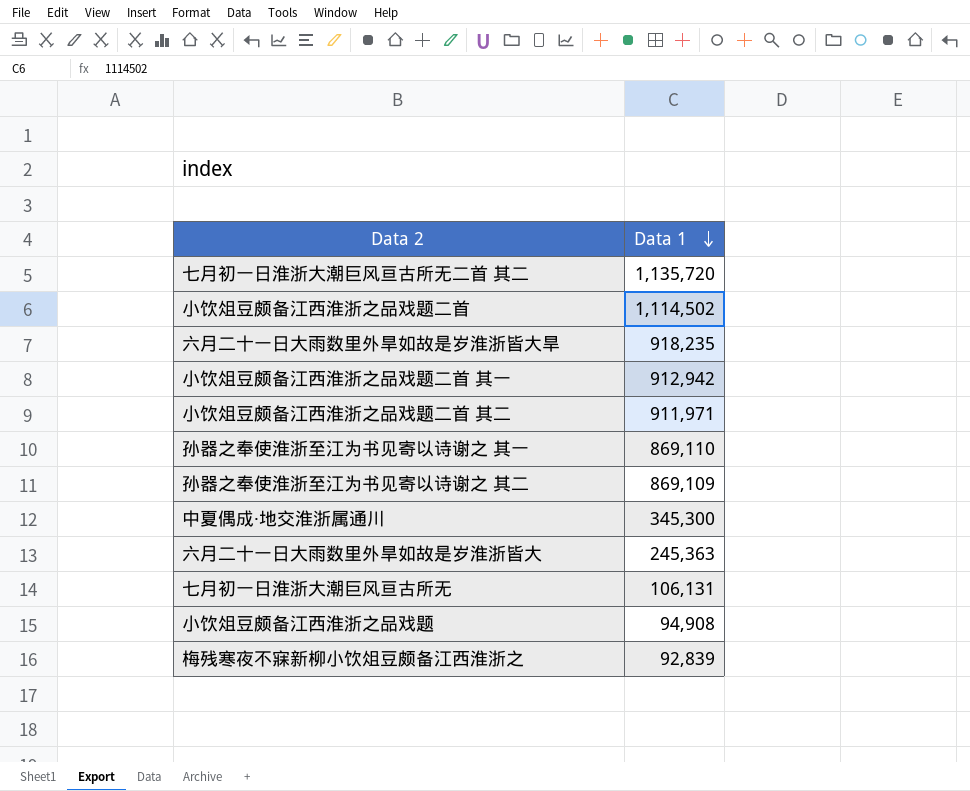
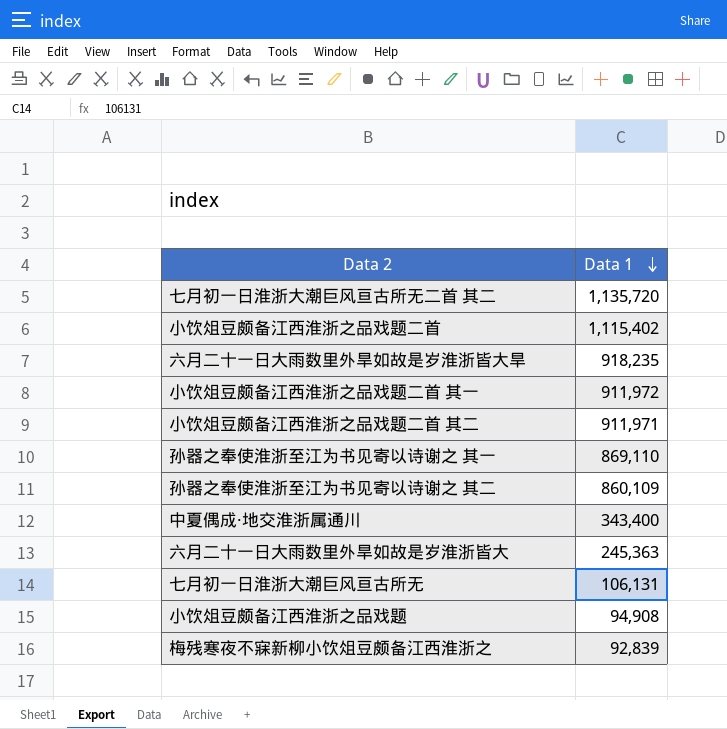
小饮俎豆颇备江西淮浙之品戏题二首 | Data 1: 1,114,502 -> 1,115,402
小饮俎豆颇备江西淮浙之品戏题二首 其一 | Data 1: 912,942 -> 911,972
孙器之奉使淮浙至江为书见寄以诗谢之 其二 | Data 1: 869,109 -> 860,109
中夏偶成·地交淮浙属通川 | Data 1: 345,300 -> 343,400

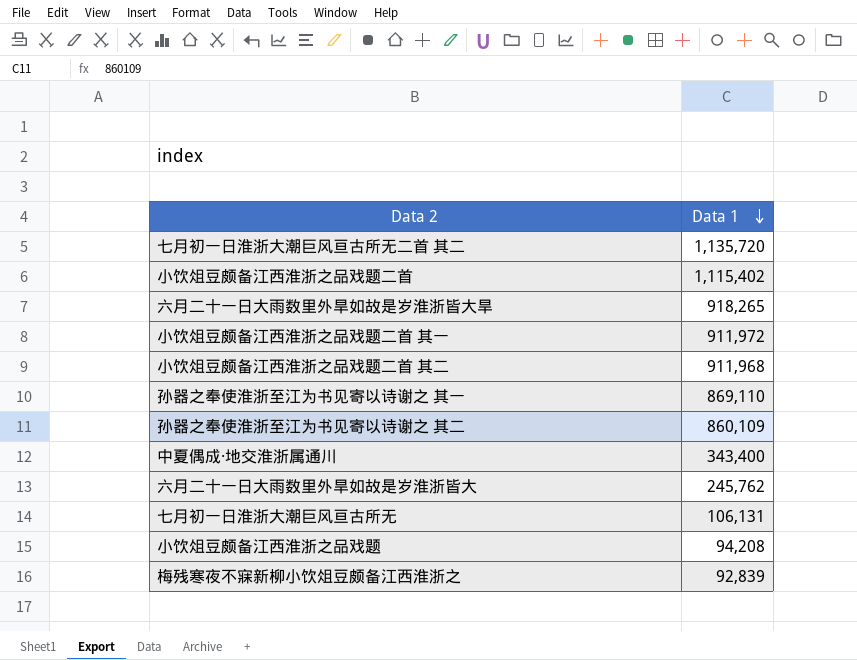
六月二十一日大雨数里外旱如故是岁淮浙皆大旱 | Data 1: 918,235 -> 918,265
小饮俎豆颇备江西淮浙之品戏题二首 其二 | Data 1: 911,971 -> 911,968
六月二十一日大雨数里外旱如故是岁淮浙皆大 | Data 1: 245,363 -> 245,762
小饮俎豆颇备江西淮浙之品戏题 | Data 1: 94,908 -> 94,208

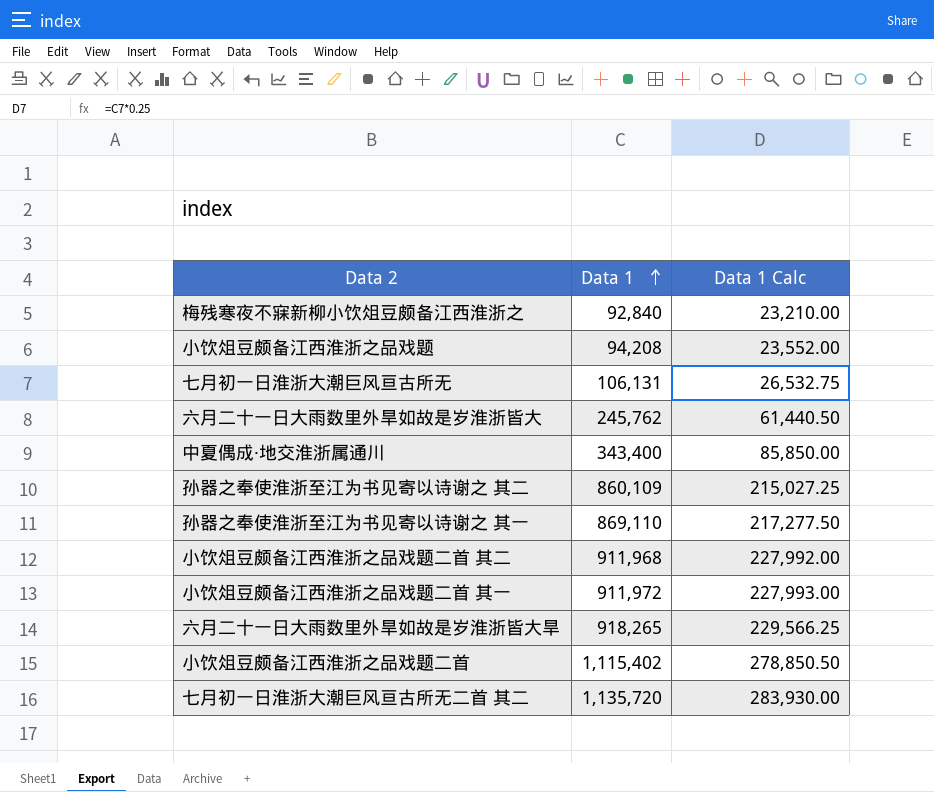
row order: Data 1 descending -> Data 1 ascending
column Data 1 Calc | formula: none -> [Data 1] * 0.25
梅残寒夜不寐新柳小饮俎豆颇备江西淮浙之 | Data 1: 92,839 -> 92,840

